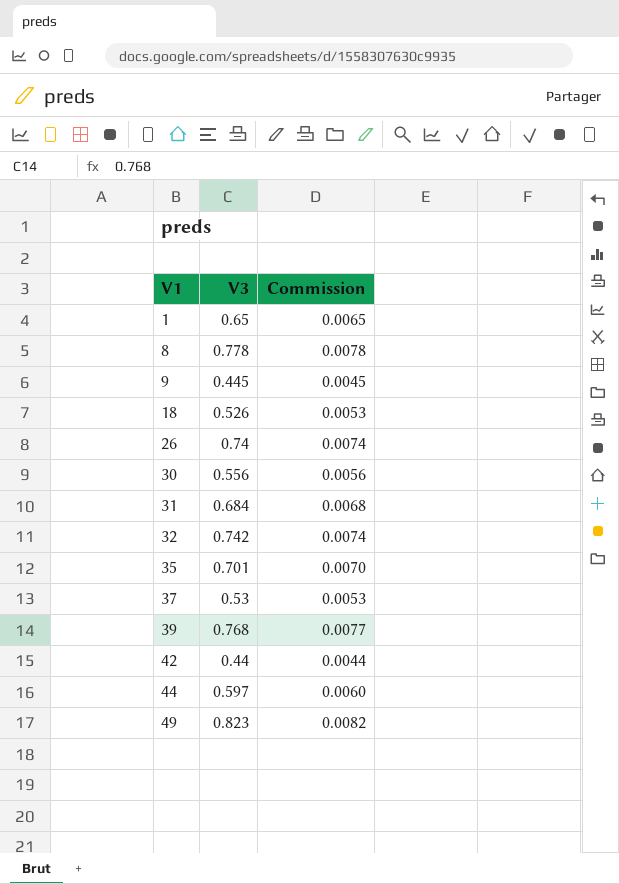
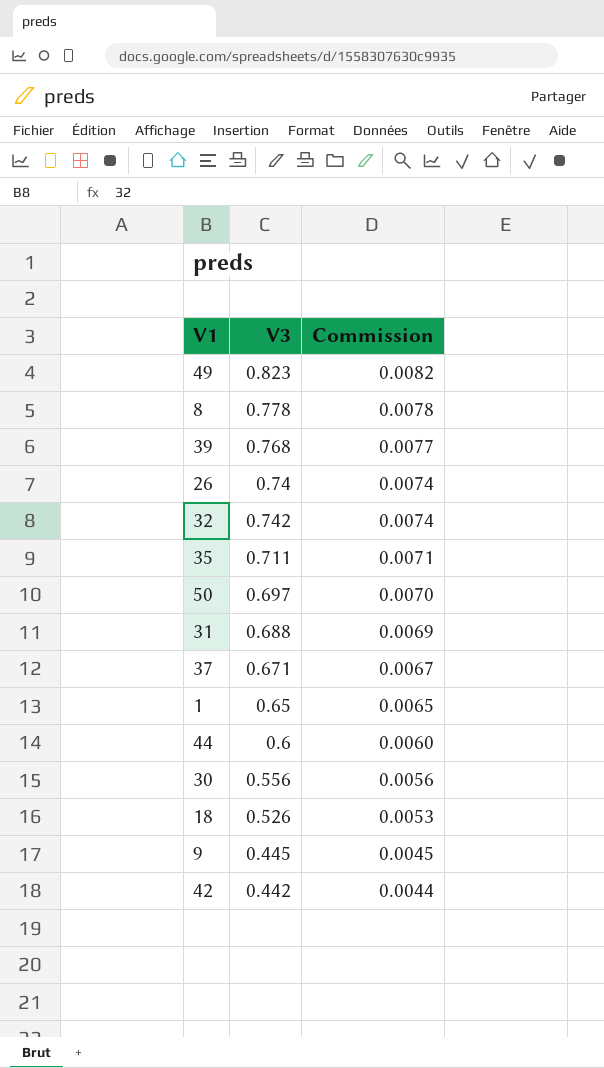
row order: V1 ascending -> Commission descending
35 | V3: 0.701 -> 0.711
35 | Commission: 0.0070 -> 0.0071
row 50: none -> 0.697 | 0.0070
31 | V3: 0.684 -> 0.688
31 | Commission: 0.0068 -> 0.0069
37 | V3: 0.53 -> 0.671
37 | Commission: 0.0053 -> 0.0067
44 | V3: 0.597 -> 0.6
42 | V3: 0.44 -> 0.442

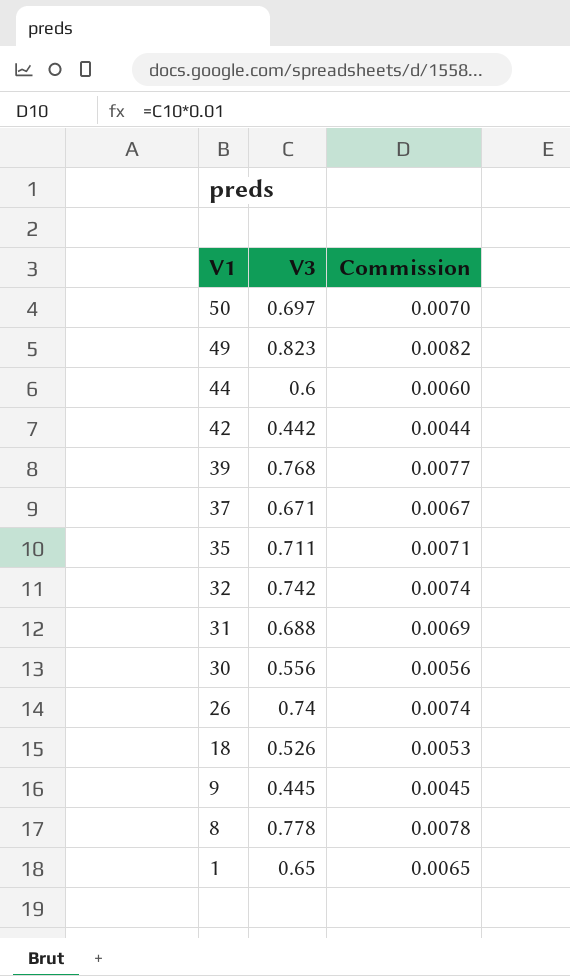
row order: Commission descending -> V1 descending

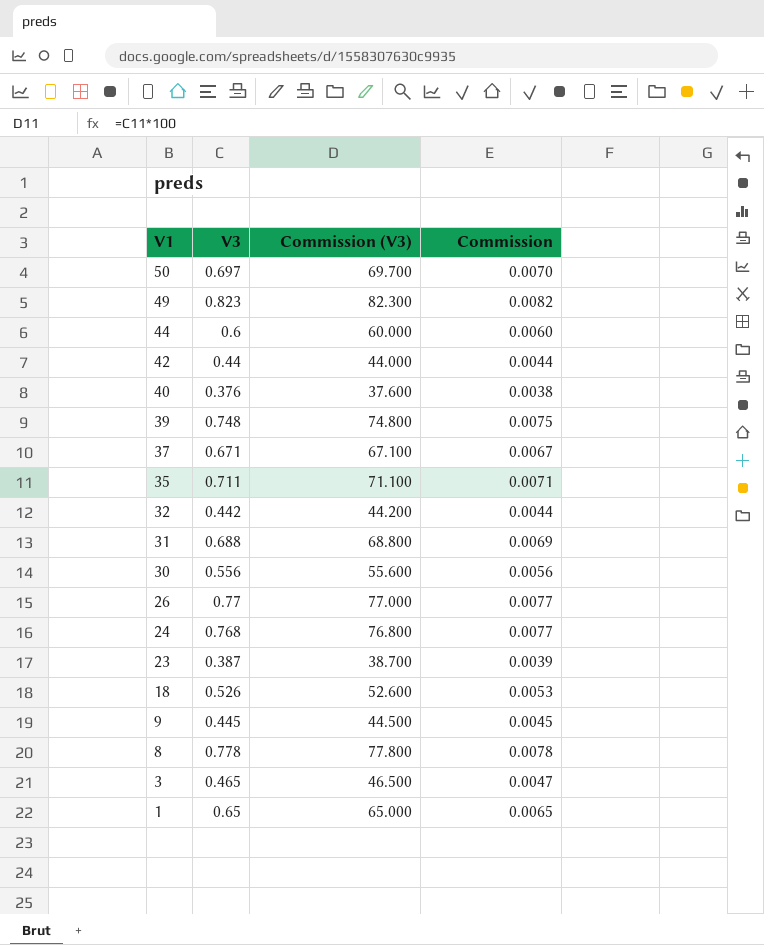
column Commission (V3) | formula: none -> [V3] * 100
42 | V3: 0.442 -> 0.44
row 40: none -> 0.376 | 37.600 | 0.0038
39 | V3: 0.768 -> 0.748
39 | Commission: 0.0077 -> 0.0075
32 | V3: 0.742 -> 0.442
32 | Commission: 0.0074 -> 0.0044
26 | V3: 0.74 -> 0.77
26 | Commission: 0.0074 -> 0.0077
row 24: none -> 0.768 | 76.800 | 0.0077
row 23: none -> 0.387 | 38.700 | 0.0039
row 3: none -> 0.465 | 46.500 | 0.0047

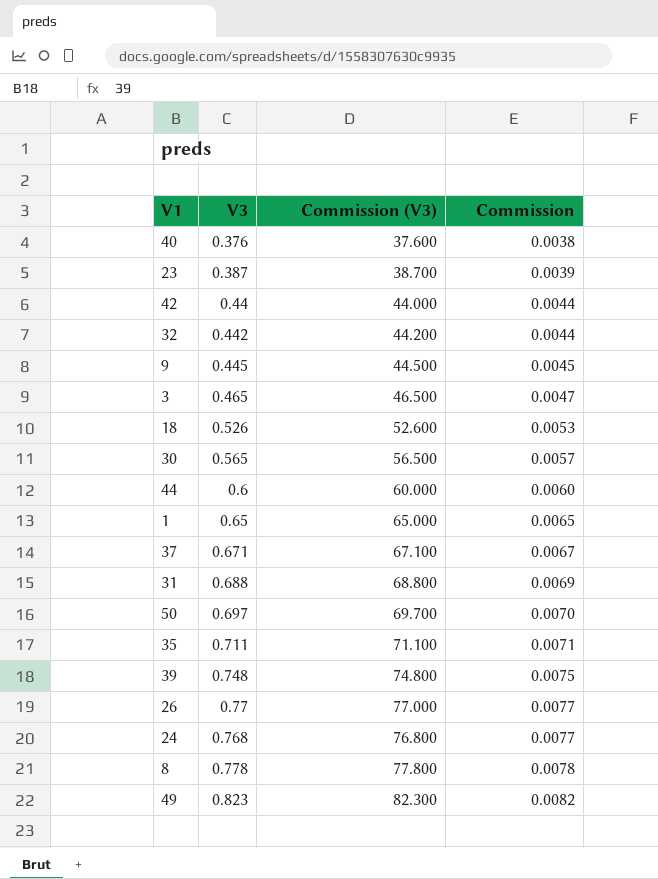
row order: V1 descending -> Commission ascending
30 | V3: 0.556 -> 0.565
30 | Commission (V3): 55.600 -> 56.500
30 | Commission: 0.0056 -> 0.0057

